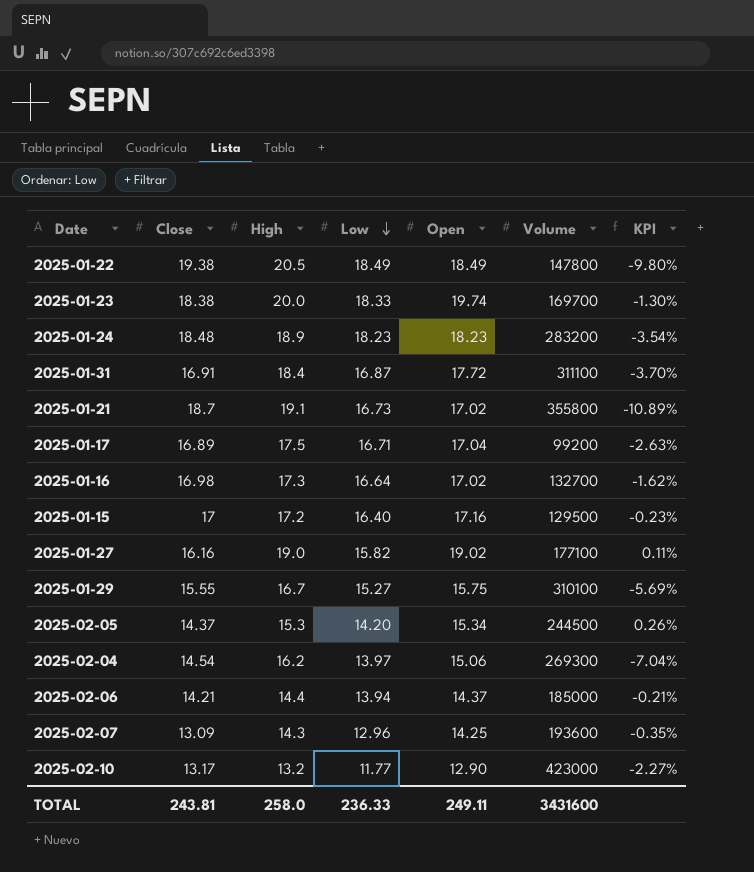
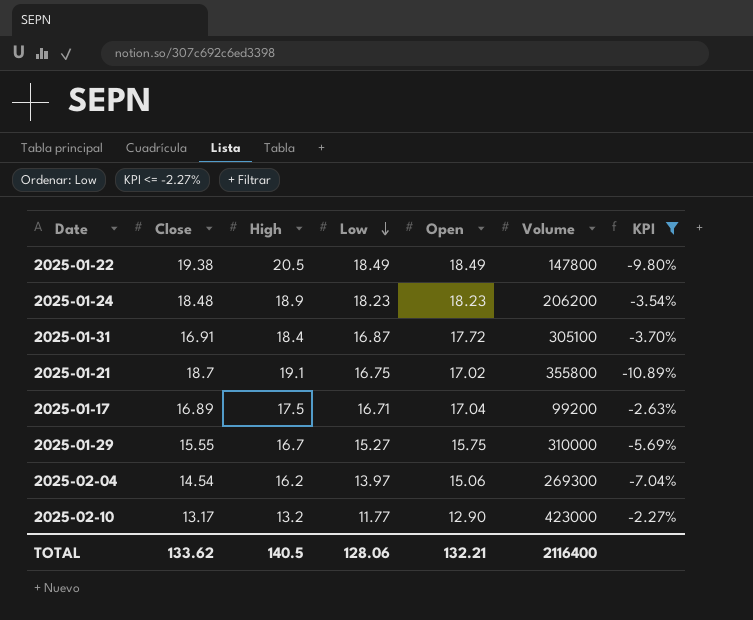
filter: none -> KPI <= -2.27%
2025-01-24 | Volume: 283200 -> 206200
2025-01-31 | Volume: 311100 -> 305100
2025-01-21 | Low: 16.73 -> 16.75
2025-01-29 | Volume: 310100 -> 310000
TOTAL | Close: 243.81 -> 133.62
TOTAL | High: 258.0 -> 140.5
TOTAL | Low: 236.33 -> 128.06
TOTAL | Open: 249.11 -> 132.21
TOTAL | Volume: 3431600 -> 2116400

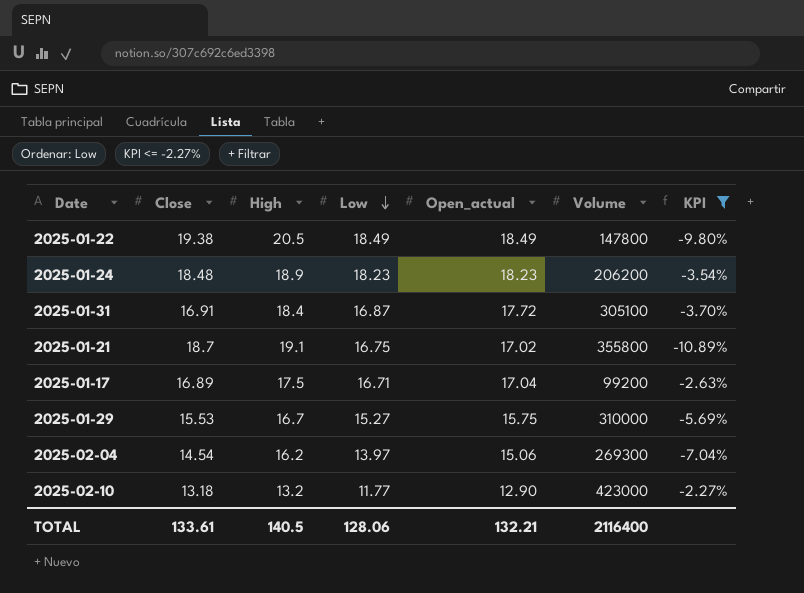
column name: Open -> Open_actual
2025-01-29 | Close: 15.55 -> 15.53
2025-02-10 | Close: 13.17 -> 13.18
TOTAL | Close: 133.62 -> 133.61

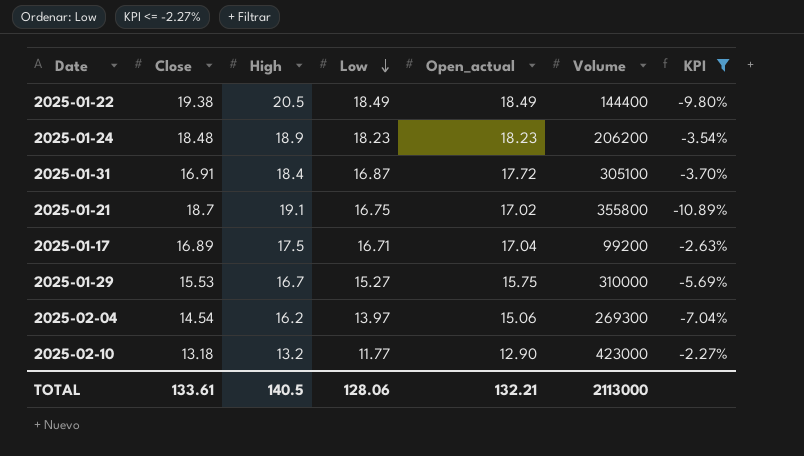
2025-01-22 | Volume: 147800 -> 144400
TOTAL | Volume: 2116400 -> 2113000

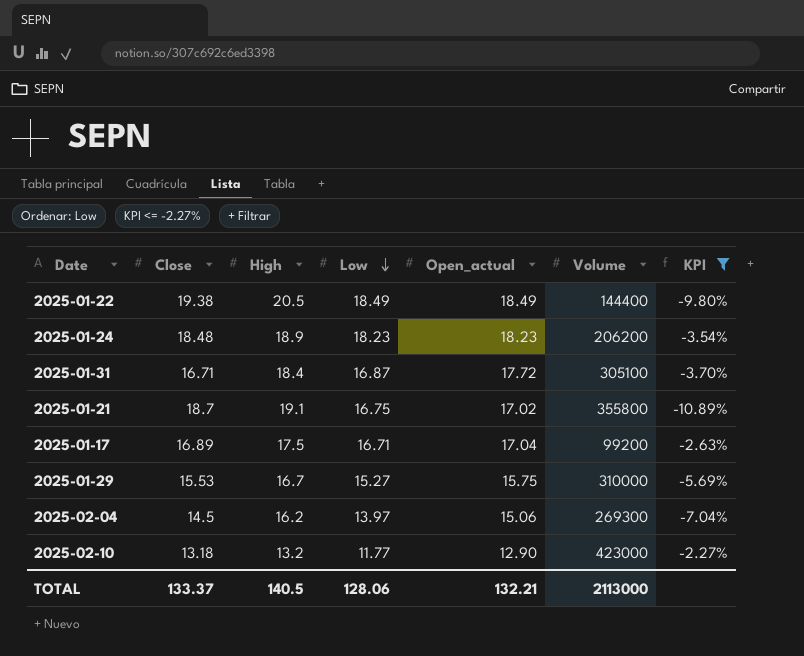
2025-01-31 | Close: 16.91 -> 16.71
2025-02-04 | Close: 14.54 -> 14.5
TOTAL | Close: 133.61 -> 133.37

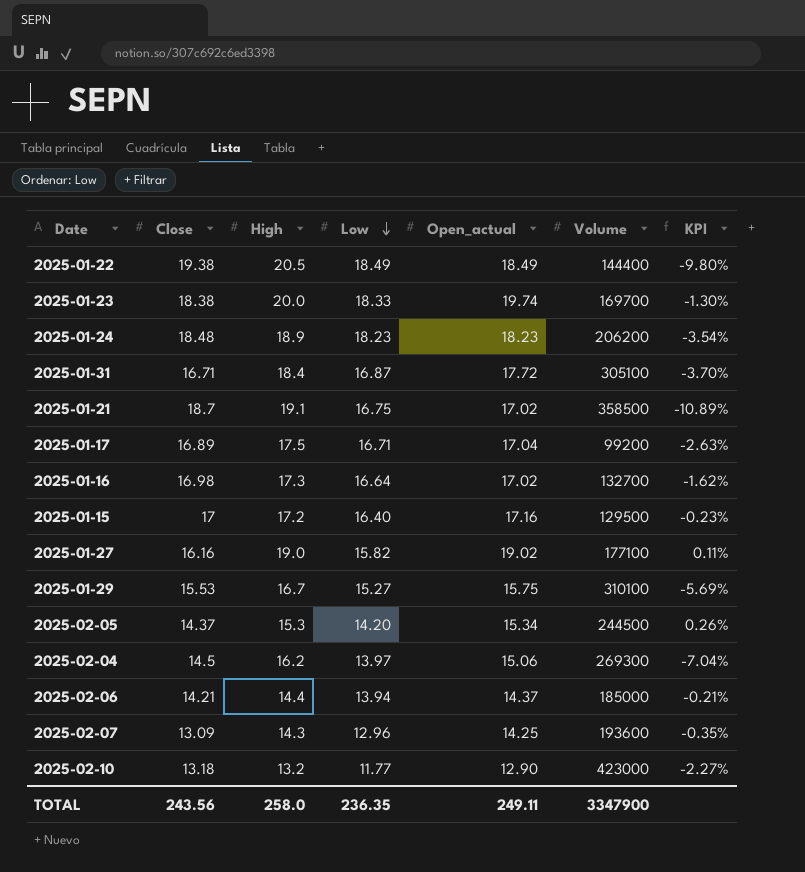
filter: KPI <= -2.27% -> none
2025-01-21 | Volume: 355800 -> 358500
2025-01-29 | Volume: 310000 -> 310100
TOTAL | Close: 133.37 -> 243.56
TOTAL | High: 140.5 -> 258.0
TOTAL | Low: 128.06 -> 236.35
TOTAL | Open_actual: 132.21 -> 249.11
TOTAL | Volume: 2113000 -> 3347900

